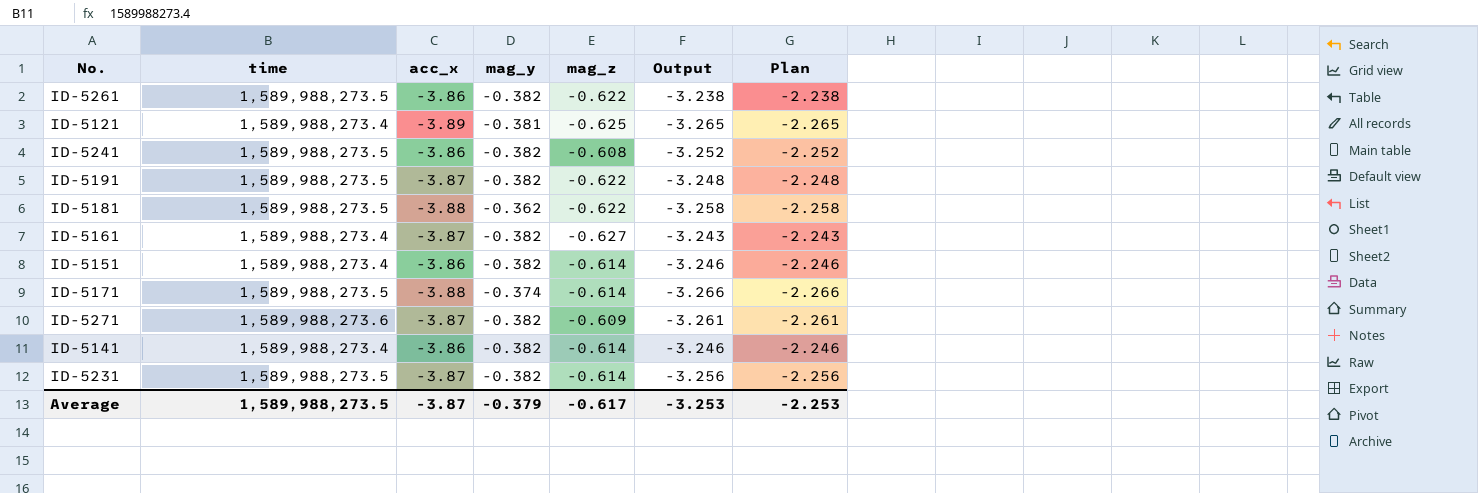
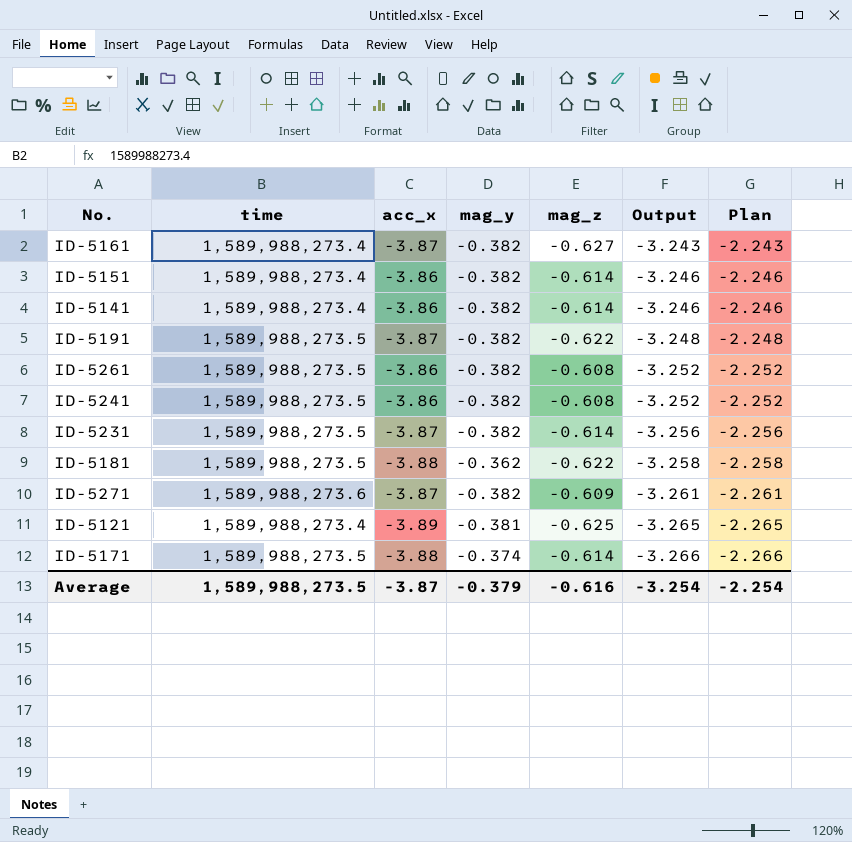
row order: none -> Output descending
ID-5261 | mag_z: -0.622 -> -0.608
ID-5261 | Output: -3.238 -> -3.252
ID-5261 | Plan: -2.238 -> -2.252
Average | mag_z: -0.617 -> -0.616
Average | Output: -3.253 -> -3.254
Average | Plan: -2.253 -> -2.254

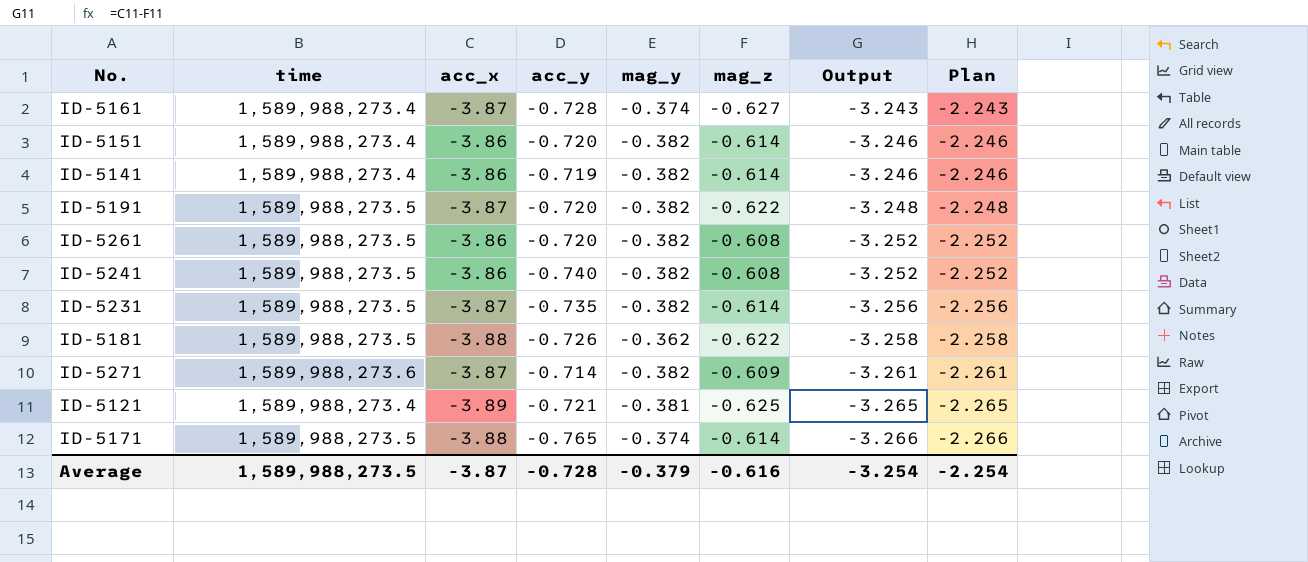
column acc_y | position: none -> 4
ID-5161 | mag_y: -0.382 -> -0.374

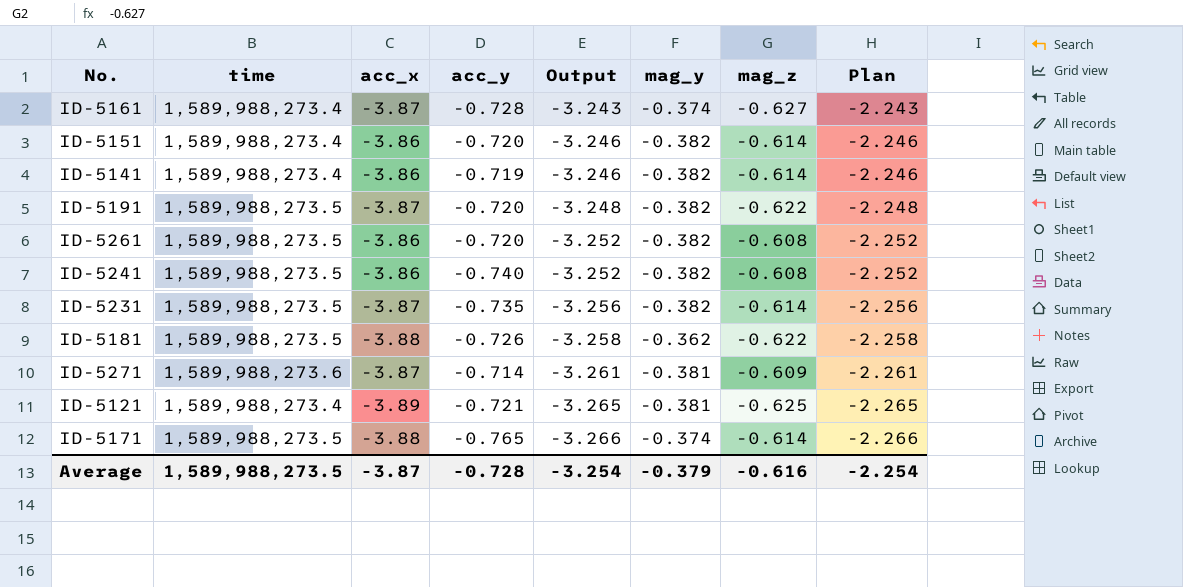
column Output | position: 7 -> 5
ID-5271 | mag_y: -0.382 -> -0.381

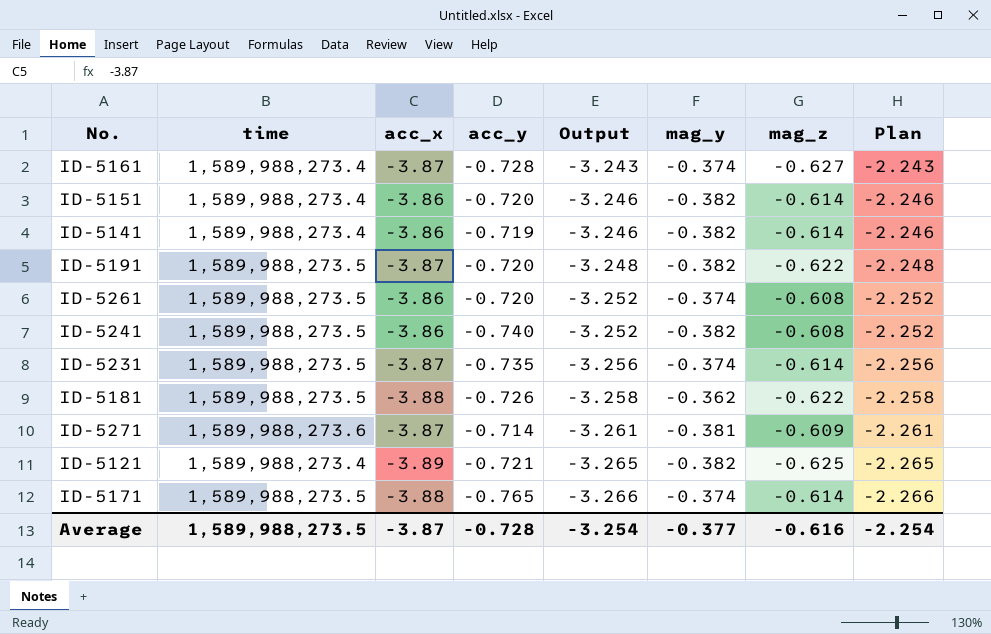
ID-5261 | mag_y: -0.382 -> -0.374
ID-5231 | mag_y: -0.382 -> -0.374
ID-5121 | mag_y: -0.381 -> -0.382
Average | mag_y: -0.379 -> -0.377

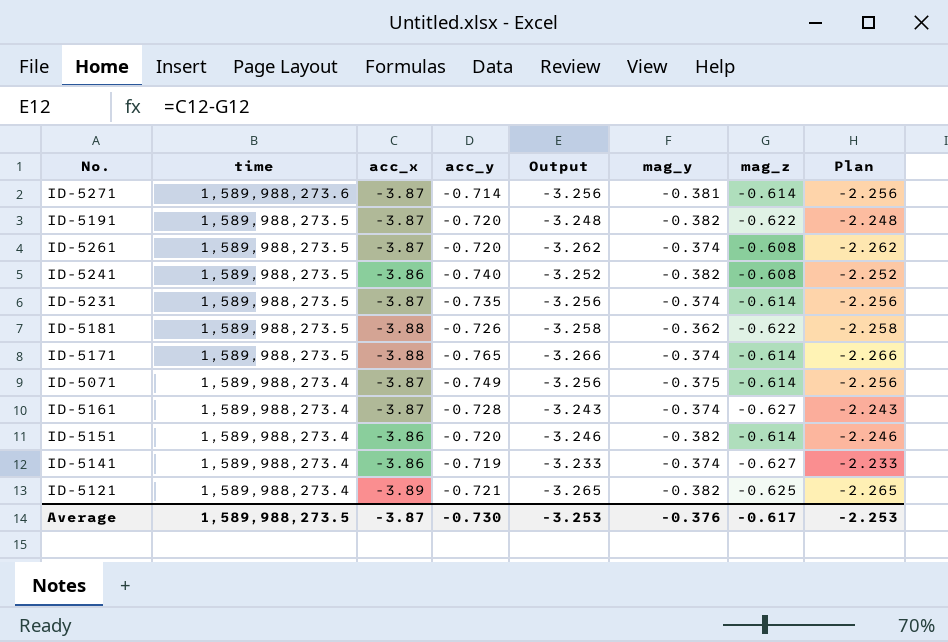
row order: Output descending -> time descending
ID-5271 | Output: -3.261 -> -3.256
ID-5271 | mag_z: -0.609 -> -0.614
ID-5271 | Plan: -2.261 -> -2.256
ID-5261 | acc_x: -3.86 -> -3.87
ID-5261 | Output: -3.252 -> -3.262
ID-5261 | Plan: -2.252 -> -2.262
row ID-5071: none -> 1,589,988,273.4 | -3.87 | -0.749 | -3.256 | -0.375 | -0.614 | -2.256
ID-5141 | Output: -3.246 -> -3.233
ID-5141 | mag_y: -0.382 -> -0.374
ID-5141 | mag_z: -0.614 -> -0.627
ID-5141 | Plan: -2.246 -> -2.233
Average | acc_y: -0.728 -> -0.730
Average | Output: -3.254 -> -3.253
Average | mag_y: -0.377 -> -0.376
Average | mag_z: -0.616 -> -0.617
Average | Plan: -2.254 -> -2.253

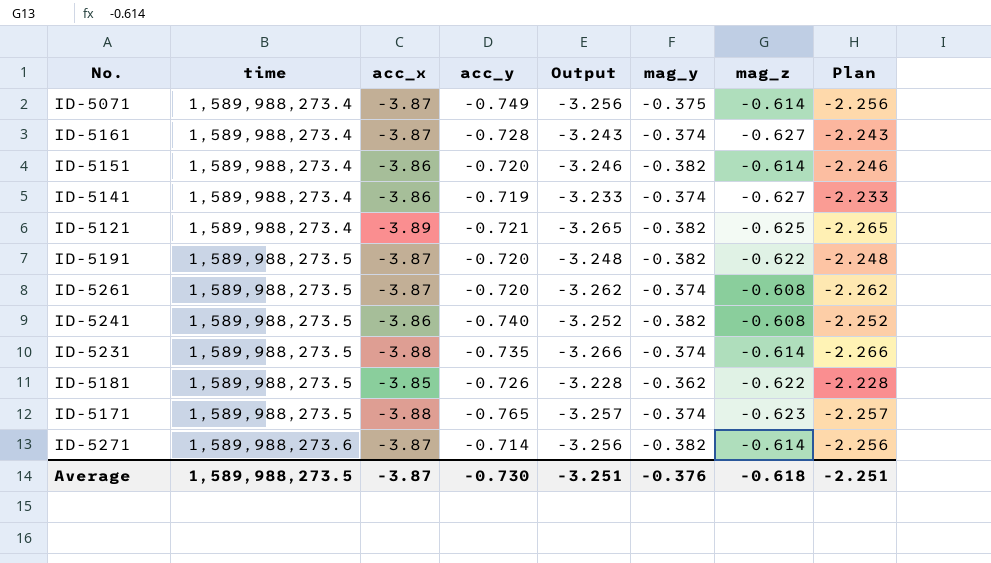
row order: time descending -> time ascending
ID-5231 | acc_x: -3.87 -> -3.88
ID-5231 | Output: -3.256 -> -3.266
ID-5231 | Plan: -2.256 -> -2.266
ID-5181 | acc_x: -3.88 -> -3.85
ID-5181 | Output: -3.258 -> -3.228
ID-5181 | Plan: -2.258 -> -2.228
ID-5171 | Output: -3.266 -> -3.257
ID-5171 | mag_z: -0.614 -> -0.623
ID-5171 | Plan: -2.266 -> -2.257
ID-5271 | mag_y: -0.381 -> -0.382
Average | Output: -3.253 -> -3.251
Average | mag_z: -0.617 -> -0.618
Average | Plan: -2.253 -> -2.251

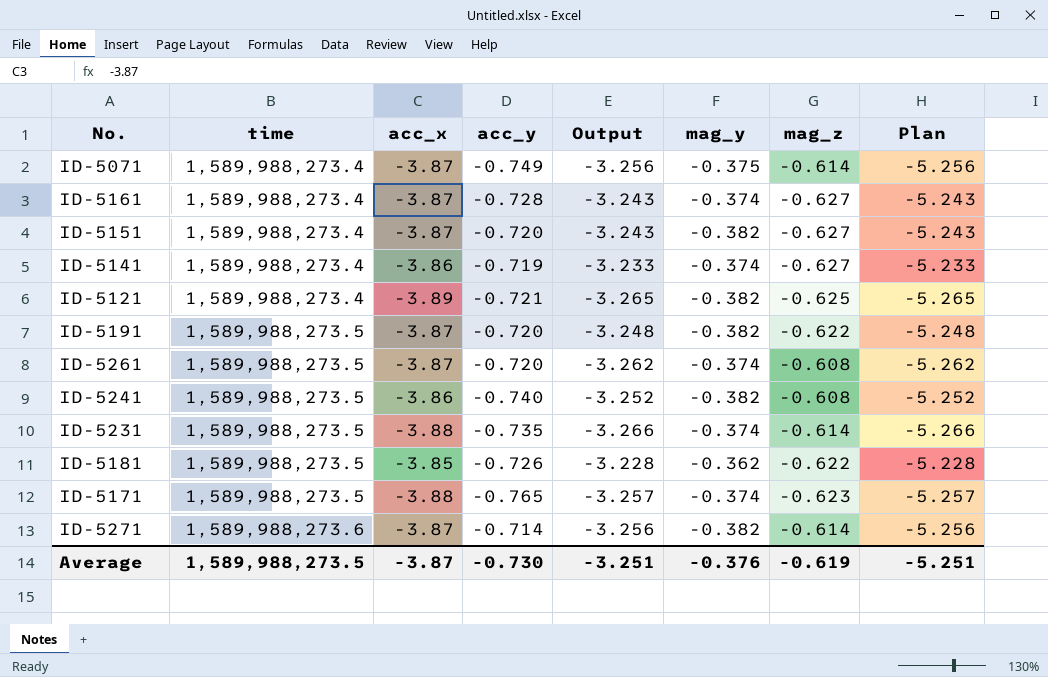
column Plan | formula: [Output] + 1 -> [Output] - 2
ID-5151 | acc_x: -3.86 -> -3.87
ID-5151 | Output: -3.246 -> -3.243
ID-5151 | mag_z: -0.614 -> -0.627
Average | mag_z: -0.618 -> -0.619
Average | Plan: -2.251 -> -5.251

